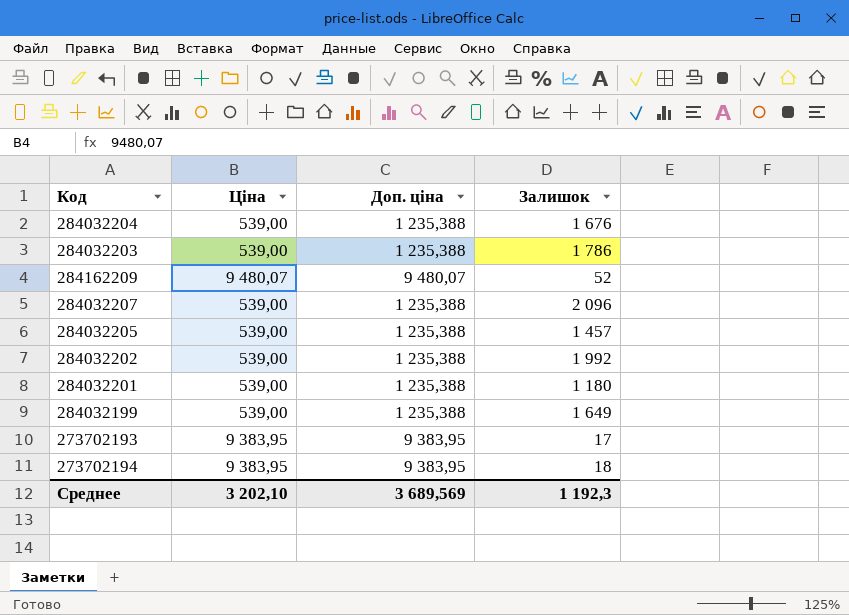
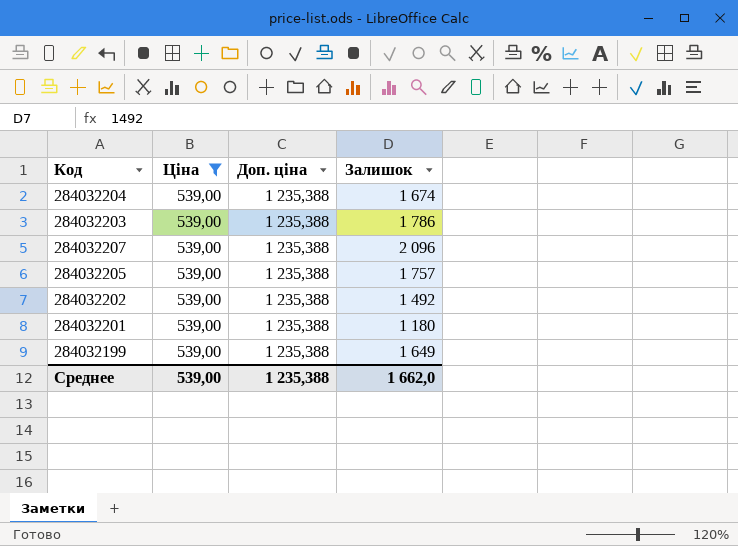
filter: none -> Ціна = 539,00
284032204 | Залишок: 1 676 -> 1 674
284032205 | Залишок: 1 457 -> 1 757
284032202 | Залишок: 1 992 -> 1 492
Среднее | Ціна: 3 202,10 -> 539,00
Среднее | Доп. ціна: 3 689,569 -> 1 235,388
Среднее | Залишок: 1 192,3 -> 1 662,0

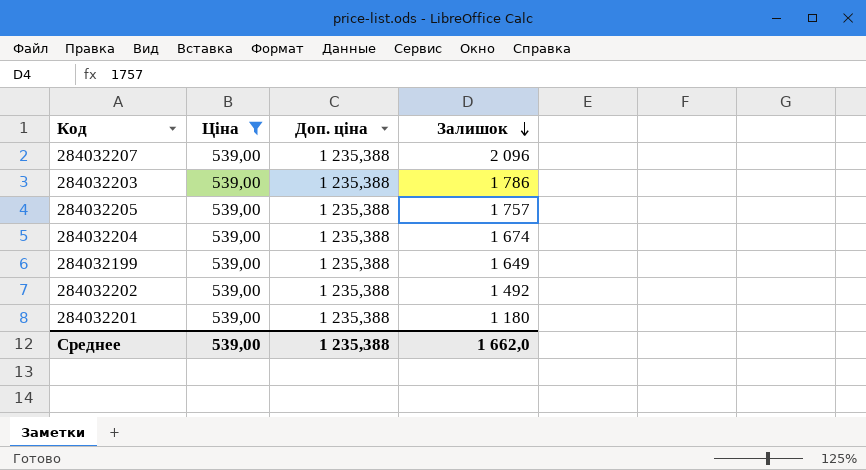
row order: none -> Залишок descending

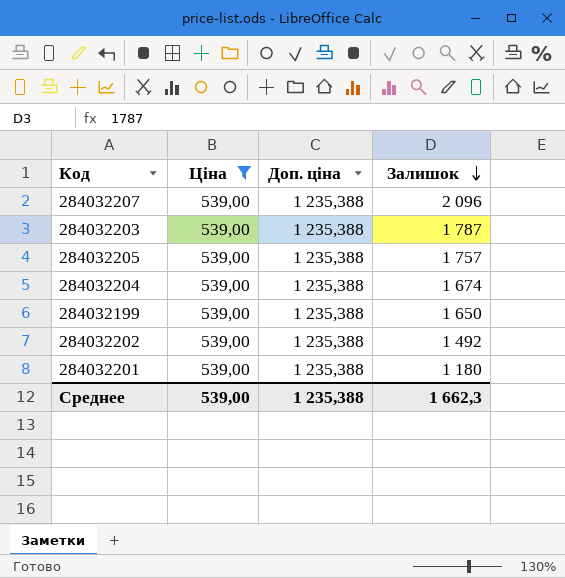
284032203 | Залишок: 1 786 -> 1 787
284032199 | Залишок: 1 649 -> 1 650
Среднее | Залишок: 1 662,0 -> 1 662,3

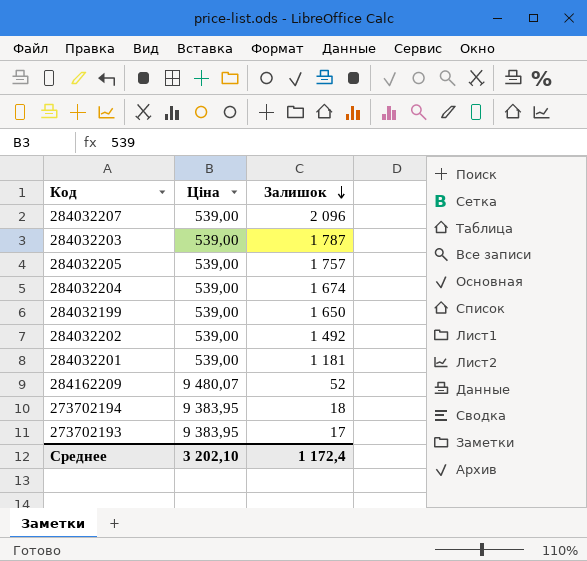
filter: Ціна = 539,00 -> none
column Доп. ціна | position: 3 -> none
284032201 | Залишок: 1 180 -> 1 181
Среднее | Ціна: 539,00 -> 3 202,10
Среднее | Залишок: 1 662,3 -> 1 172,4

